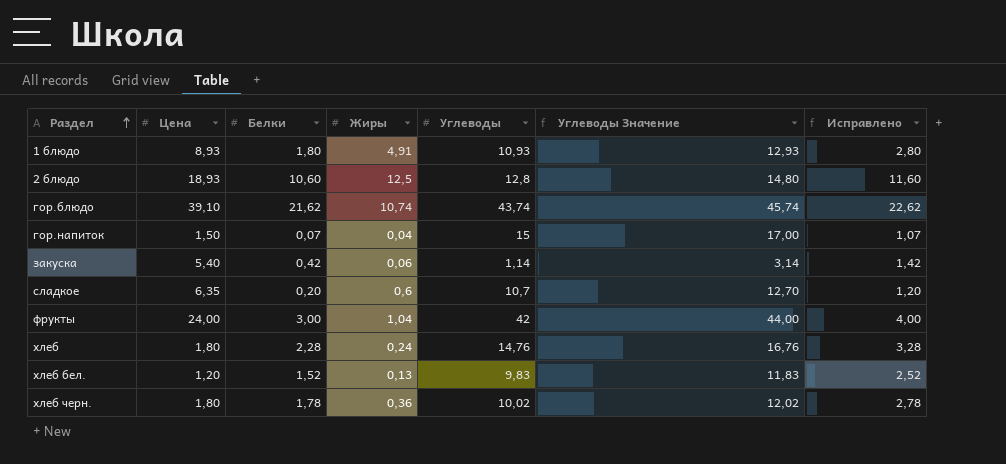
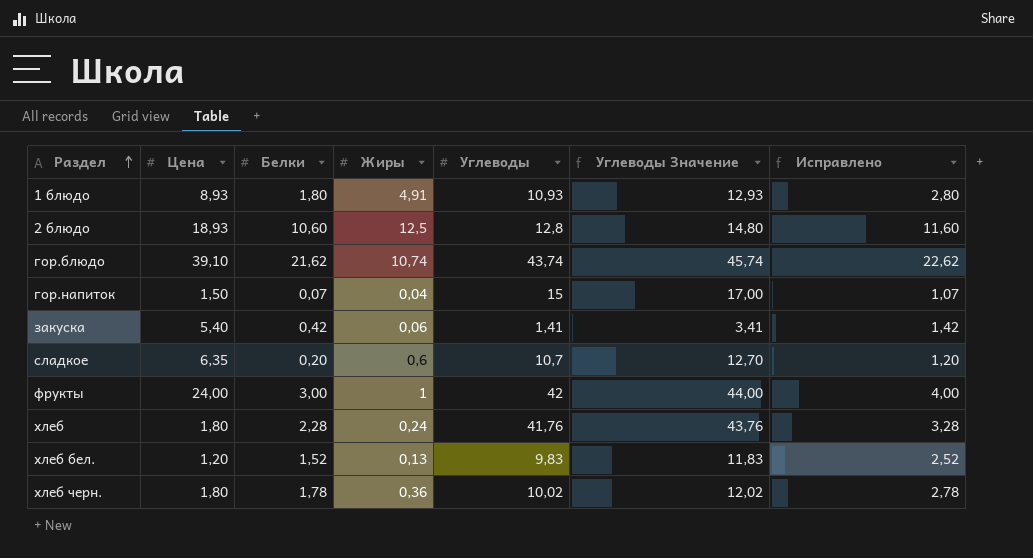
закуска | Углеводы: 1,14 -> 1,41
закуска | Углеводы Значение: 3,14 -> 3,41
фрукты | Жиры: 1,04 -> 1
хлеб | Углеводы: 14,76 -> 41,76
хлеб | Углеводы Значение: 16,76 -> 43,76

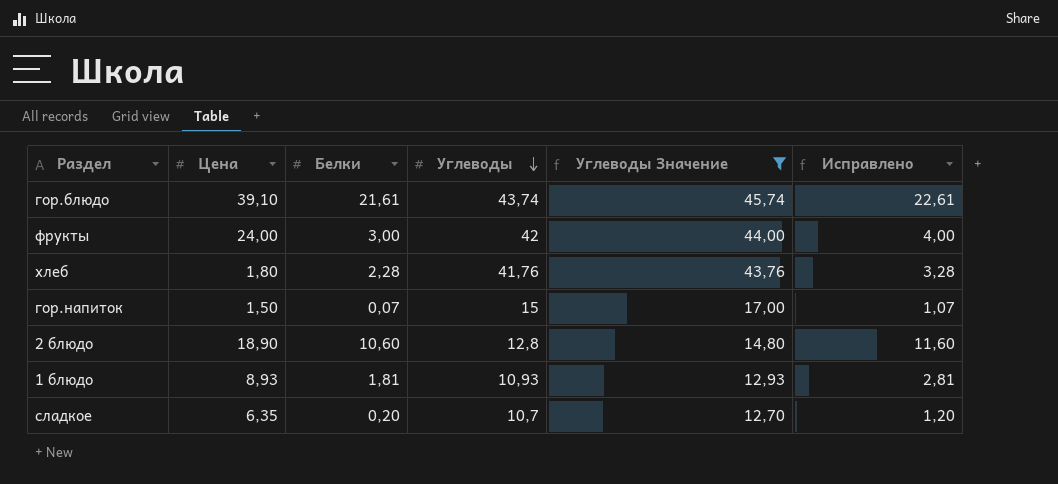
filter: none -> Углеводы Значение >= 12,70
row order: Раздел ascending -> Углеводы descending
column Жиры | position: 4 -> none
гор.блюдо | Белки: 21,62 -> 21,61
гор.блюдо | Исправлено: 22,62 -> 22,61
2 блюдо | Цена: 18,93 -> 18,90
1 блюдо | Белки: 1,80 -> 1,81
1 блюдо | Исправлено: 2,80 -> 2,81

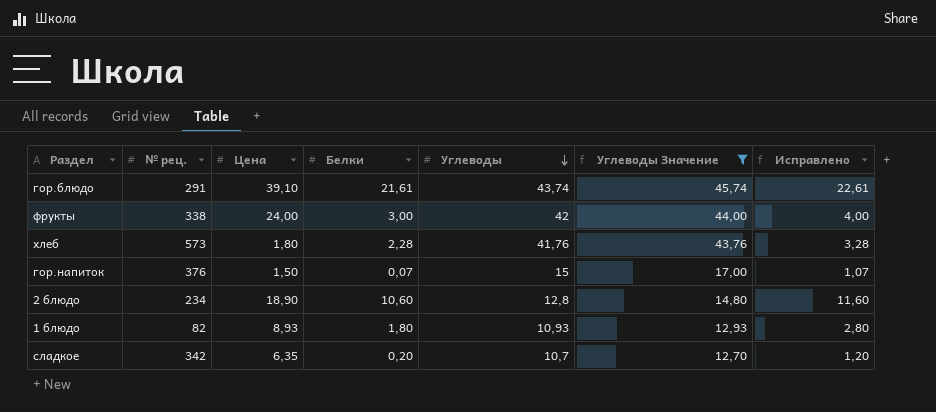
column № рец. | position: none -> 2
1 блюдо | Белки: 1,81 -> 1,80
1 блюдо | Исправлено: 2,81 -> 2,80

